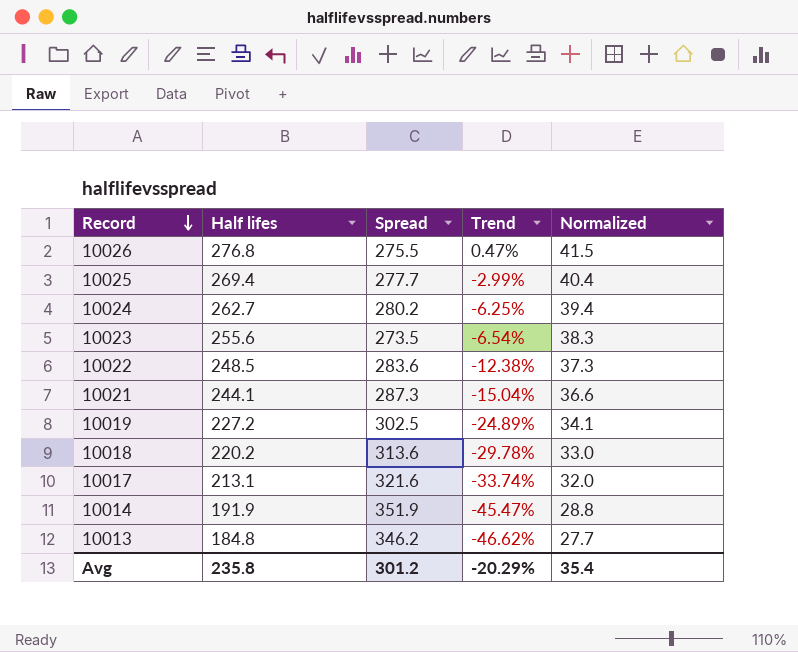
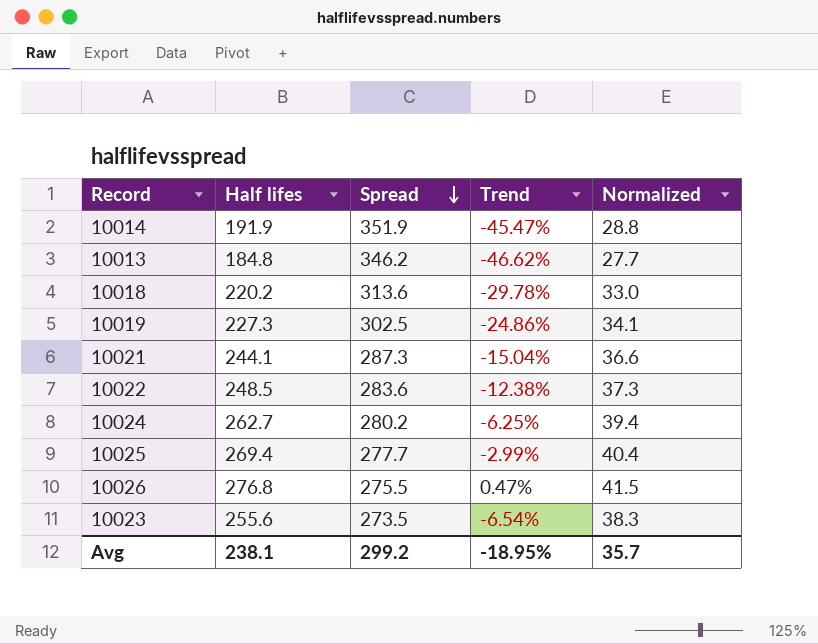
row order: Record descending -> Spread descending
row 10017: 213.1 | 321.6 | -33.74% | 32.0 -> none
10019 | Half lifes: 227.2 -> 227.3
10019 | Trend: -24.89% -> -24.86%
Avg | Half lifes: 235.8 -> 238.1
Avg | Spread: 301.2 -> 299.2
Avg | Trend: -20.29% -> -18.95%
Avg | Normalized: 35.4 -> 35.7

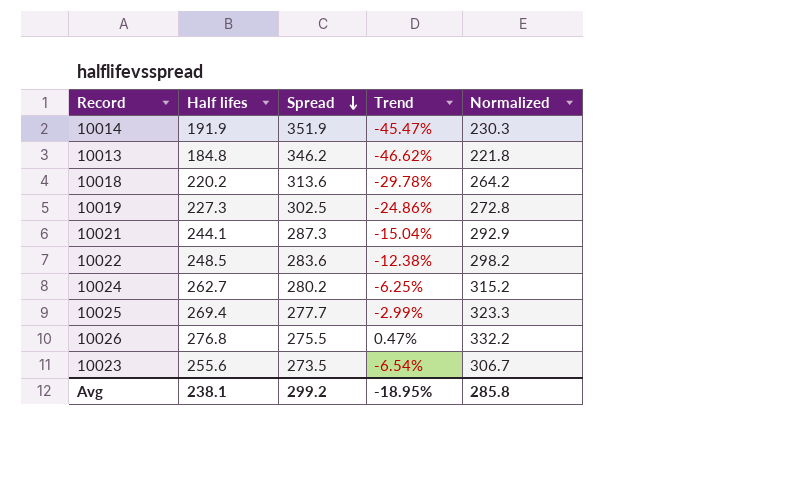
column Normalized | formula: [Half lifes] * 0.15 -> [Half lifes] * 1.2
Avg | Normalized: 35.7 -> 285.8

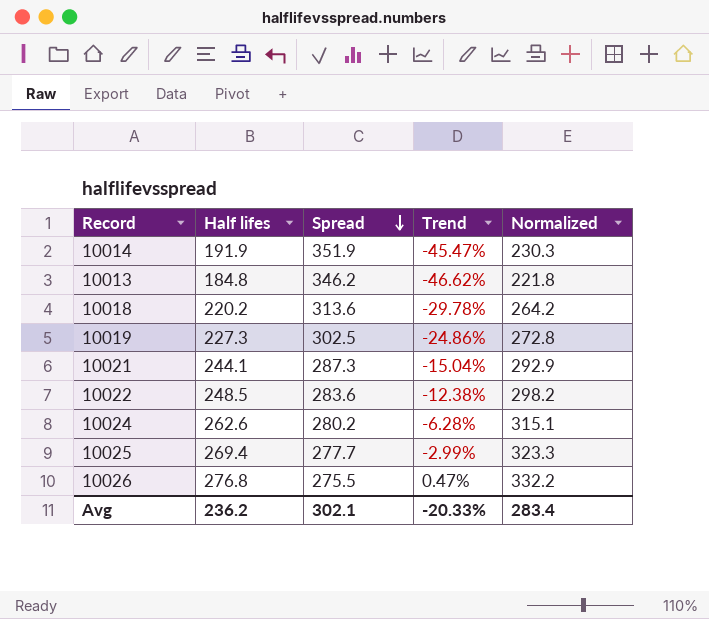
row 10023: 255.6 | 273.5 | -6.54% | 306.7 -> none
10024 | Half lifes: 262.7 -> 262.6
10024 | Trend: -6.25% -> -6.28%
10024 | Normalized: 315.2 -> 315.1
Avg | Half lifes: 238.1 -> 236.2
Avg | Spread: 299.2 -> 302.1
Avg | Trend: -18.95% -> -20.33%
Avg | Normalized: 285.8 -> 283.4

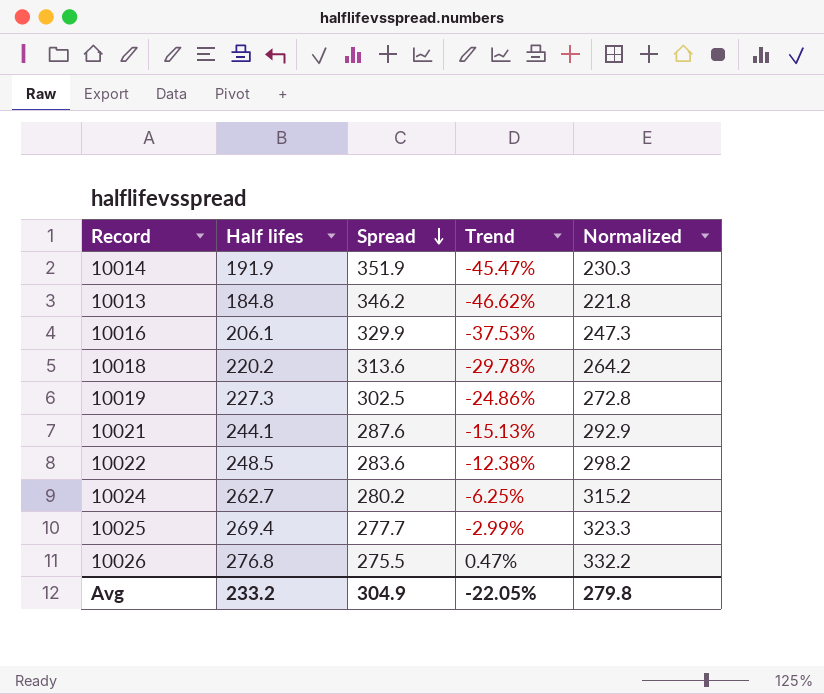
row 10016: none -> 206.1 | 329.9 | -37.53% | 247.3
10021 | Spread: 287.3 -> 287.6
10021 | Trend: -15.04% -> -15.13%
10024 | Half lifes: 262.6 -> 262.7
10024 | Trend: -6.28% -> -6.25%
10024 | Normalized: 315.1 -> 315.2
Avg | Half lifes: 236.2 -> 233.2
Avg | Spread: 302.1 -> 304.9
Avg | Trend: -20.33% -> -22.05%
Avg | Normalized: 283.4 -> 279.8

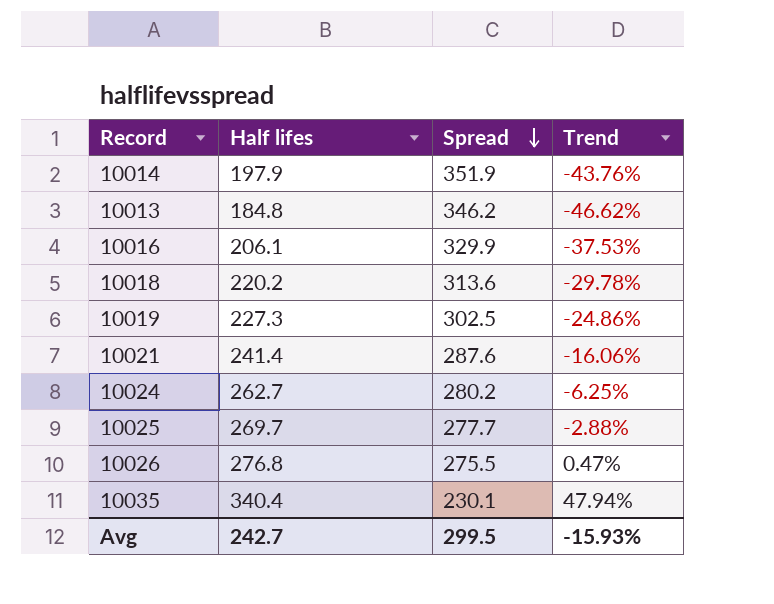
column Normalized | formula: [Half lifes] * 1.2 -> none
row 10022: 248.5 | 283.6 | -12.38% | 298.2 -> none
10014 | Half lifes: 191.9 -> 197.9
10014 | Trend: -45.47% -> -43.76%
10021 | Half lifes: 244.1 -> 241.4
10021 | Trend: -15.13% -> -16.06%
10025 | Half lifes: 269.4 -> 269.7
10025 | Trend: -2.99% -> -2.88%
row 10035: none -> 340.4 | 230.1 | 47.94%
Avg | Half lifes: 233.2 -> 242.7
Avg | Spread: 304.9 -> 299.5
Avg | Trend: -22.05% -> -15.93%

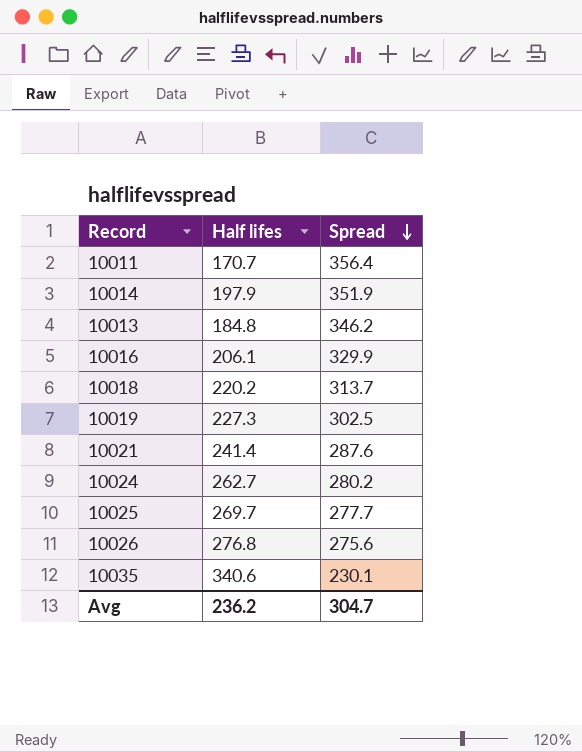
column Trend | formula: ([Half lifes] - [Spread]) / [Spread] -> none
row 10011: none -> 170.7 | 356.4
10018 | Spread: 313.6 -> 313.7
10026 | Spread: 275.5 -> 275.6
10035 | Half lifes: 340.4 -> 340.6
Avg | Half lifes: 242.7 -> 236.2
Avg | Spread: 299.5 -> 304.7

